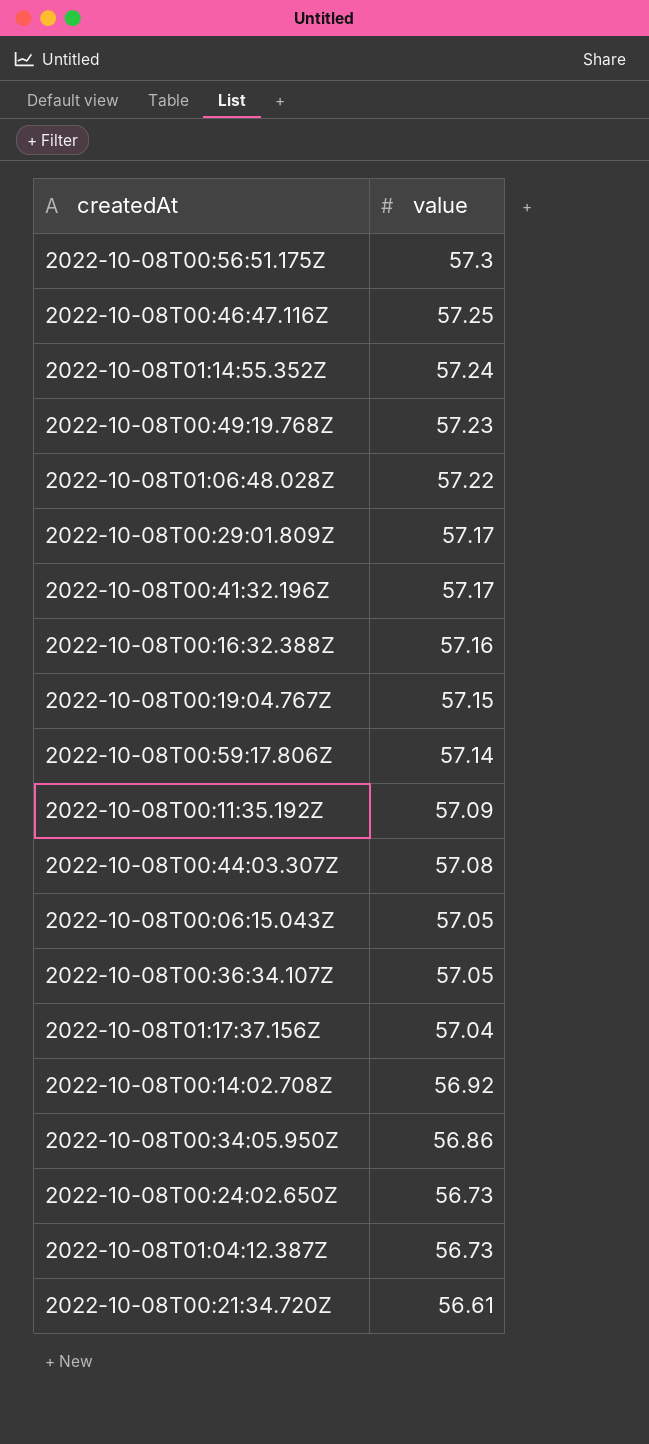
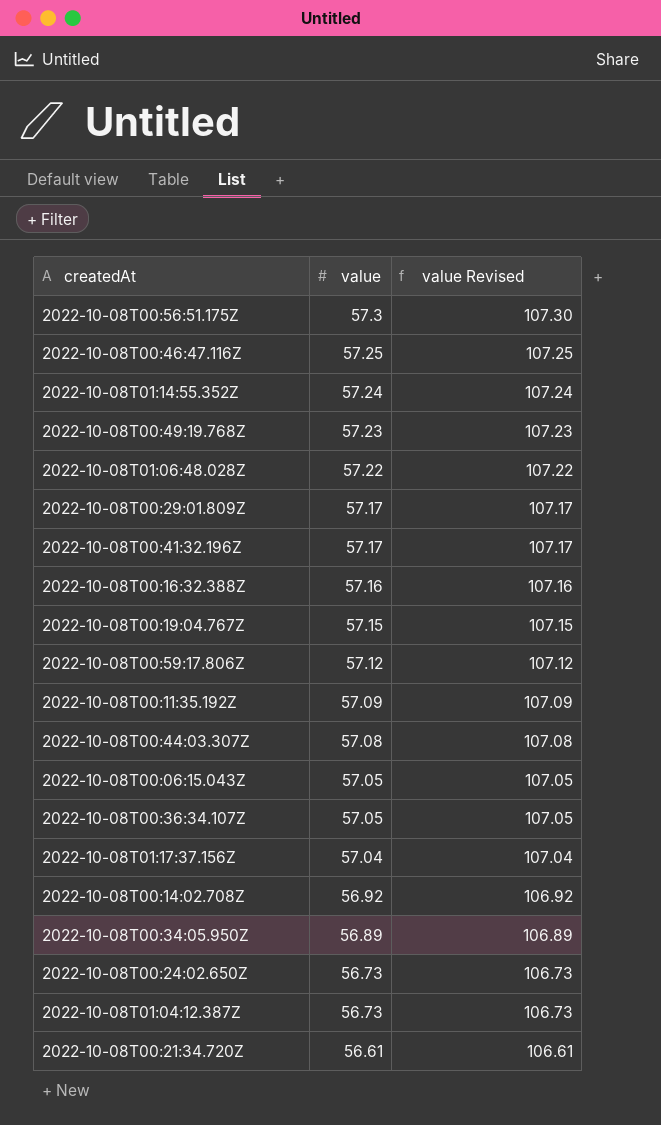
column value Revised | formula: none -> [value] + 50
2022-10-08T00:59:17.806Z | value: 57.14 -> 57.12
2022-10-08T00:34:05.950Z | value: 56.86 -> 56.89

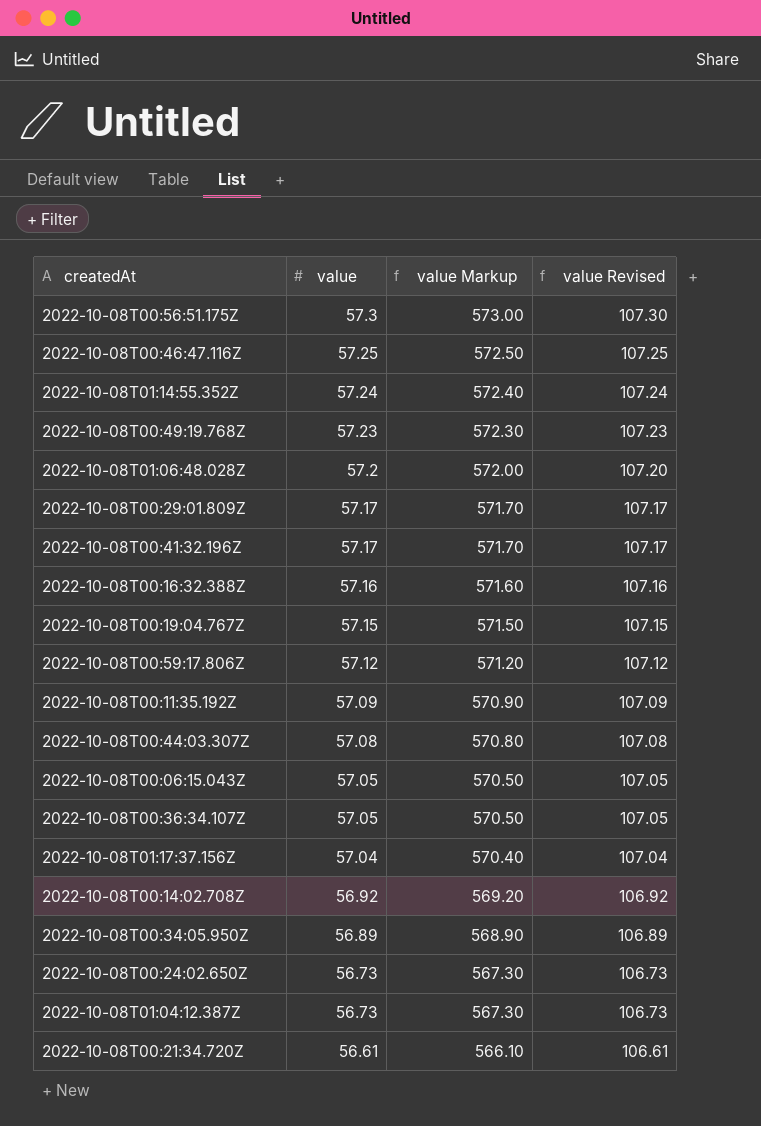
column value Markup | formula: none -> [value] * 10
2022-10-08T01:06:48.028Z | value: 57.22 -> 57.2
2022-10-08T01:06:48.028Z | value Revised: 107.22 -> 107.20

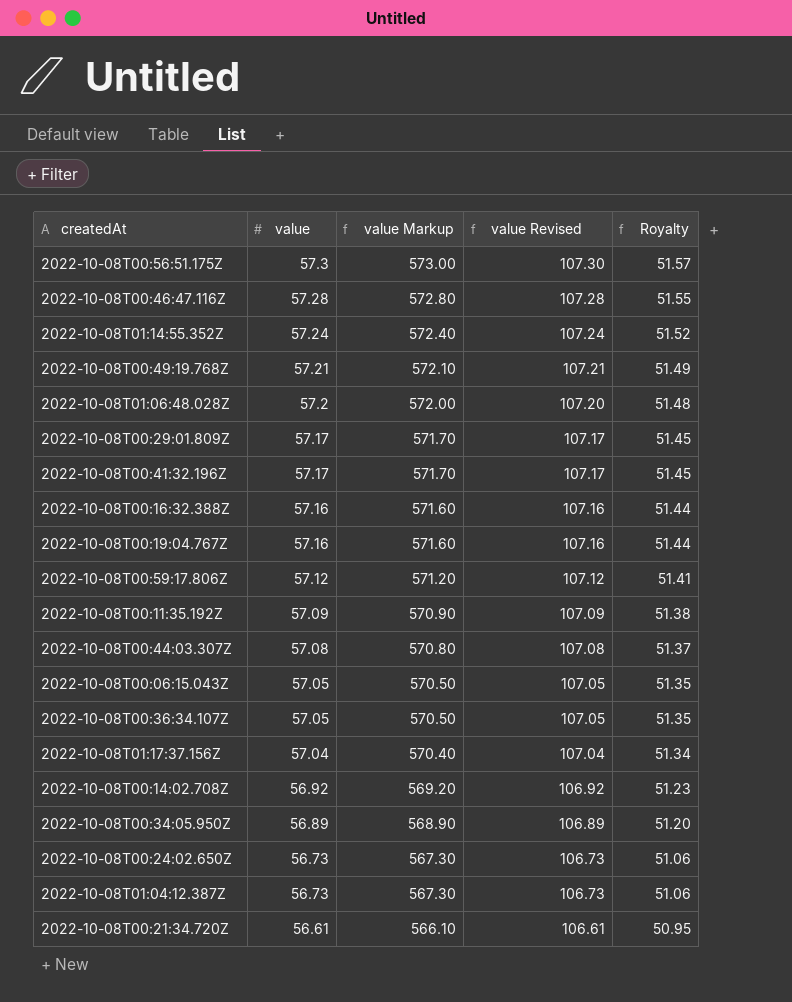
column Royalty | formula: none -> [value] * 0.9
2022-10-08T00:46:47.116Z | value: 57.25 -> 57.28
2022-10-08T00:46:47.116Z | value Markup: 572.50 -> 572.80
2022-10-08T00:46:47.116Z | value Revised: 107.25 -> 107.28
2022-10-08T00:49:19.768Z | value: 57.23 -> 57.21
2022-10-08T00:49:19.768Z | value Markup: 572.30 -> 572.10
2022-10-08T00:49:19.768Z | value Revised: 107.23 -> 107.21
2022-10-08T00:19:04.767Z | value: 57.15 -> 57.16
2022-10-08T00:19:04.767Z | value Markup: 571.50 -> 571.60
2022-10-08T00:19:04.767Z | value Revised: 107.15 -> 107.16

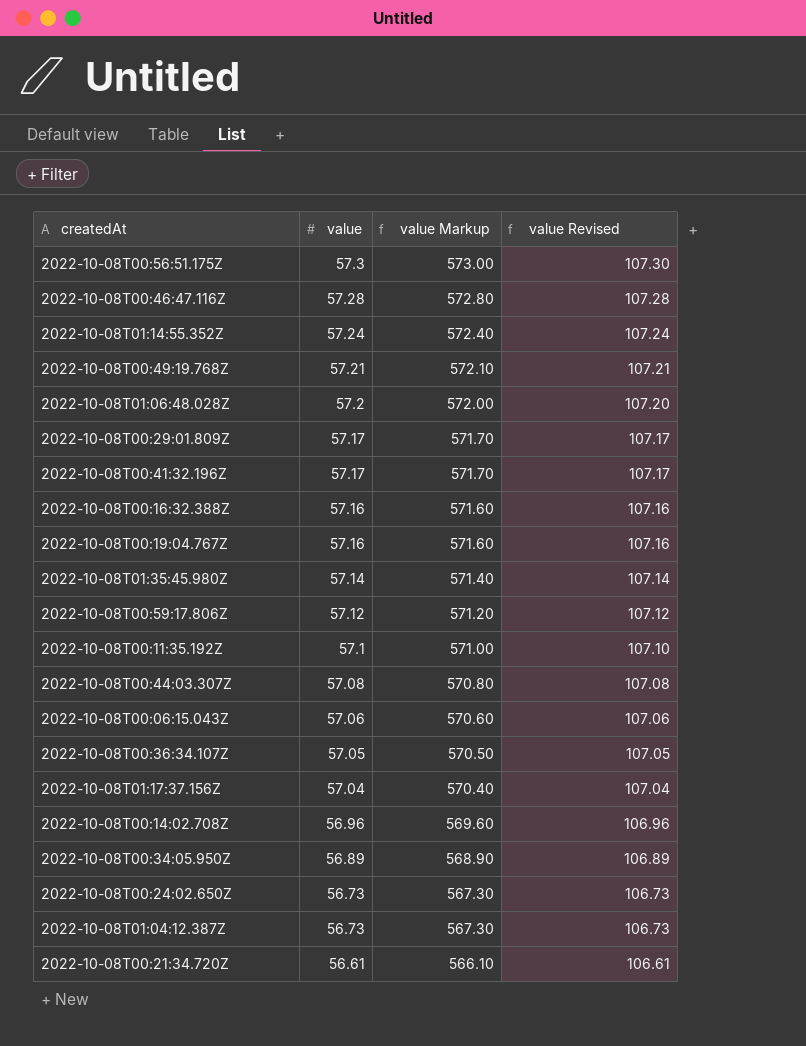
column Royalty | formula: [value] * 0.9 -> none
row 2022-10-08T01:35:45.980Z: none -> 57.14 | 571.40 | 107.14
2022-10-08T00:11:35.192Z | value: 57.09 -> 57.1
2022-10-08T00:11:35.192Z | value Markup: 570.90 -> 571.00
2022-10-08T00:11:35.192Z | value Revised: 107.09 -> 107.10
2022-10-08T00:06:15.043Z | value: 57.05 -> 57.06
2022-10-08T00:06:15.043Z | value Markup: 570.50 -> 570.60
2022-10-08T00:06:15.043Z | value Revised: 107.05 -> 107.06
2022-10-08T00:14:02.708Z | value: 56.92 -> 56.96
2022-10-08T00:14:02.708Z | value Markup: 569.20 -> 569.60
2022-10-08T00:14:02.708Z | value Revised: 106.92 -> 106.96

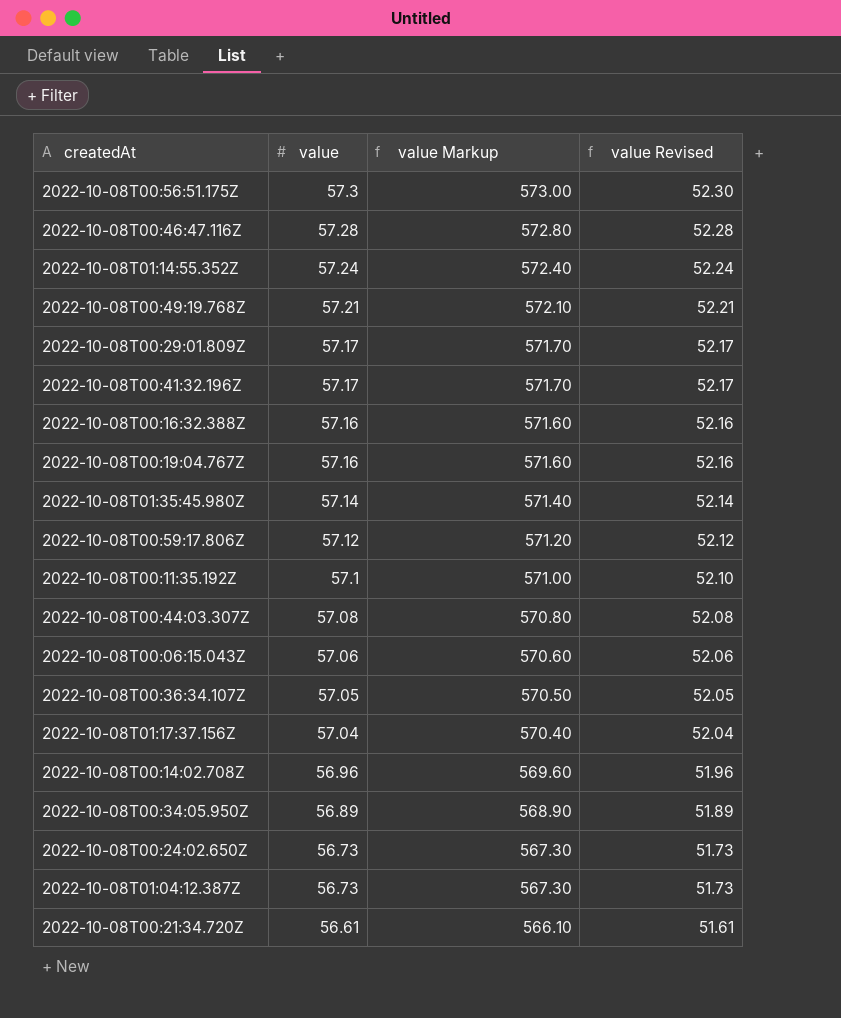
column value Revised | formula: [value] + 50 -> [value] - 5
row 2022-10-08T01:06:48.028Z: 57.2 | 572.00 | 107.20 -> none

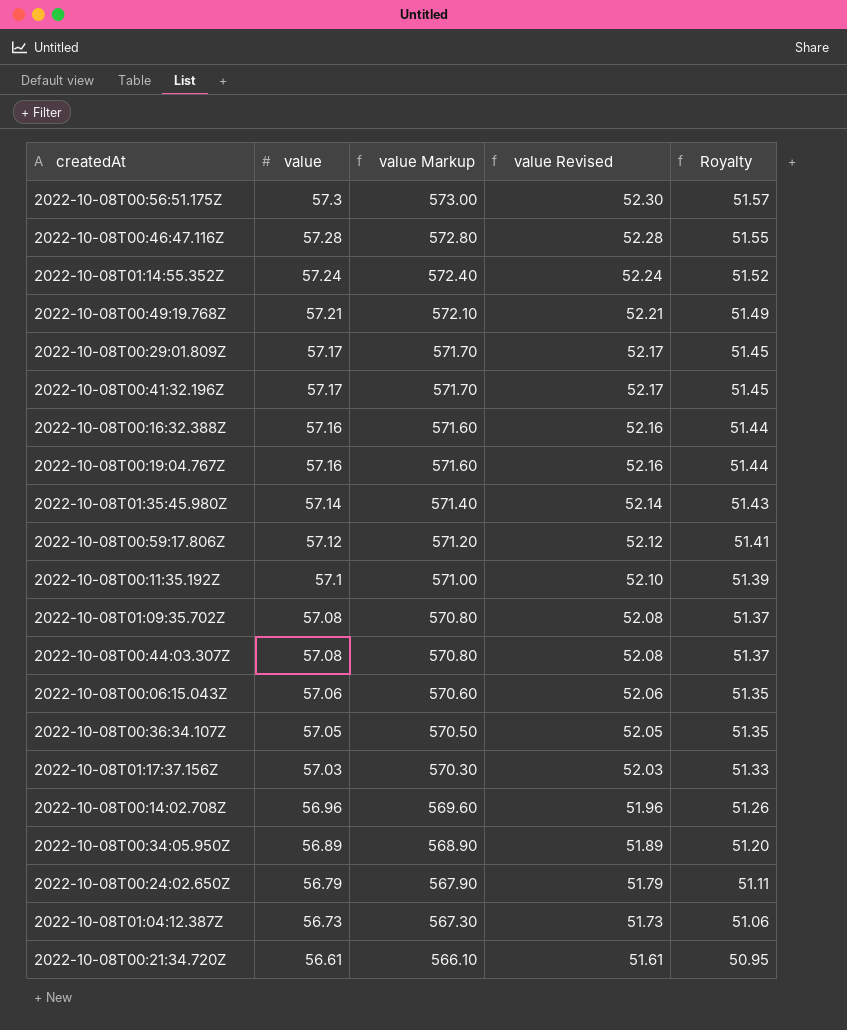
column Royalty | formula: none -> [value] * 0.9
row 2022-10-08T01:09:35.702Z: none -> 57.08 | 570.80 | 52.08 | 51.37
2022-10-08T01:17:37.156Z | value: 57.04 -> 57.03
2022-10-08T01:17:37.156Z | value Markup: 570.40 -> 570.30
2022-10-08T01:17:37.156Z | value Revised: 52.04 -> 52.03
2022-10-08T00:24:02.650Z | value: 56.73 -> 56.79
2022-10-08T00:24:02.650Z | value Markup: 567.30 -> 567.90
2022-10-08T00:24:02.650Z | value Revised: 51.73 -> 51.79

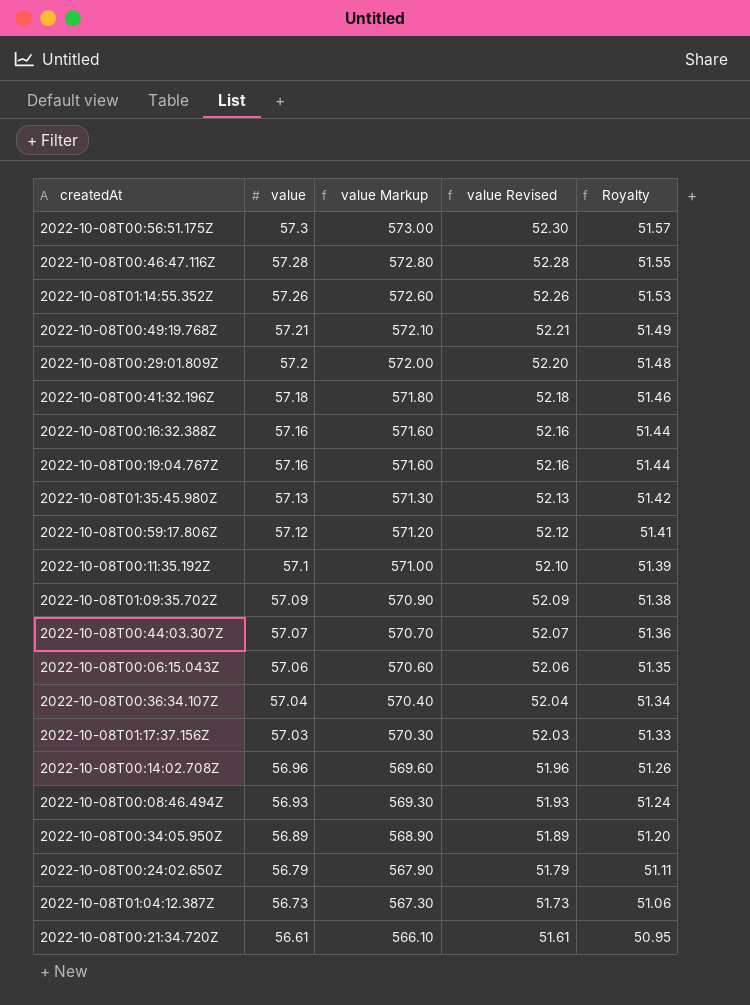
2022-10-08T01:14:55.352Z | value: 57.24 -> 57.26
2022-10-08T01:14:55.352Z | value Markup: 572.40 -> 572.60
2022-10-08T01:14:55.352Z | value Revised: 52.24 -> 52.26
2022-10-08T01:14:55.352Z | Royalty: 51.52 -> 51.53
2022-10-08T00:29:01.809Z | value: 57.17 -> 57.2
2022-10-08T00:29:01.809Z | value Markup: 571.70 -> 572.00
2022-10-08T00:29:01.809Z | value Revised: 52.17 -> 52.20
2022-10-08T00:29:01.809Z | Royalty: 51.45 -> 51.48
2022-10-08T00:41:32.196Z | value: 57.17 -> 57.18
2022-10-08T00:41:32.196Z | value Markup: 571.70 -> 571.80
2022-10-08T00:41:32.196Z | value Revised: 52.17 -> 52.18
2022-10-08T00:41:32.196Z | Royalty: 51.45 -> 51.46
2022-10-08T01:35:45.980Z | value: 57.14 -> 57.13
2022-10-08T01:35:45.980Z | value Markup: 571.40 -> 571.30
2022-10-08T01:35:45.980Z | value Revised: 52.14 -> 52.13
2022-10-08T01:35:45.980Z | Royalty: 51.43 -> 51.42
2022-10-08T01:09:35.702Z | value: 57.08 -> 57.09
2022-10-08T01:09:35.702Z | value Markup: 570.80 -> 570.90
2022-10-08T01:09:35.702Z | value Revised: 52.08 -> 52.09
2022-10-08T01:09:35.702Z | Royalty: 51.37 -> 51.38
2022-10-08T00:44:03.307Z | value: 57.08 -> 57.07
2022-10-08T00:44:03.307Z | value Markup: 570.80 -> 570.70
2022-10-08T00:44:03.307Z | value Revised: 52.08 -> 52.07
2022-10-08T00:44:03.307Z | Royalty: 51.37 -> 51.36
2022-10-08T00:36:34.107Z | value: 57.05 -> 57.04
2022-10-08T00:36:34.107Z | value Markup: 570.50 -> 570.40
2022-10-08T00:36:34.107Z | value Revised: 52.05 -> 52.04
2022-10-08T00:36:34.107Z | Royalty: 51.35 -> 51.34
row 2022-10-08T00:08:46.494Z: none -> 56.93 | 569.30 | 51.93 | 51.24

